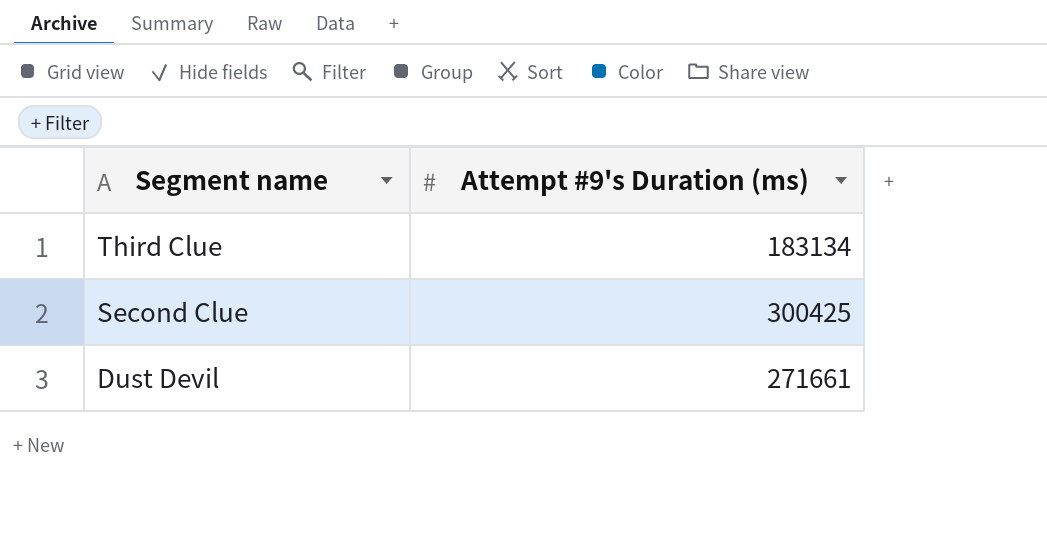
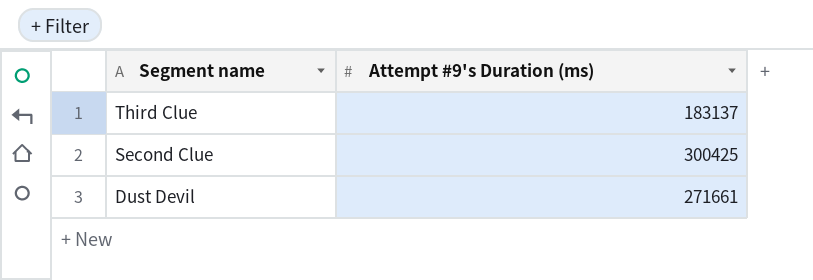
Third Clue | Attempt #9's Duration (ms): 183134 -> 183137

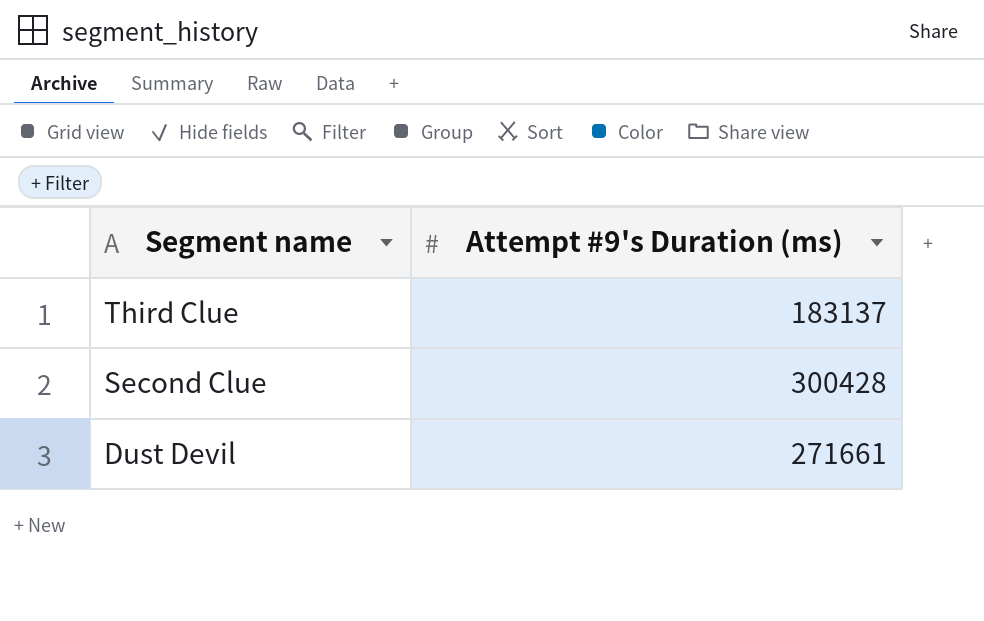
Second Clue | Attempt #9's Duration (ms): 300425 -> 300428

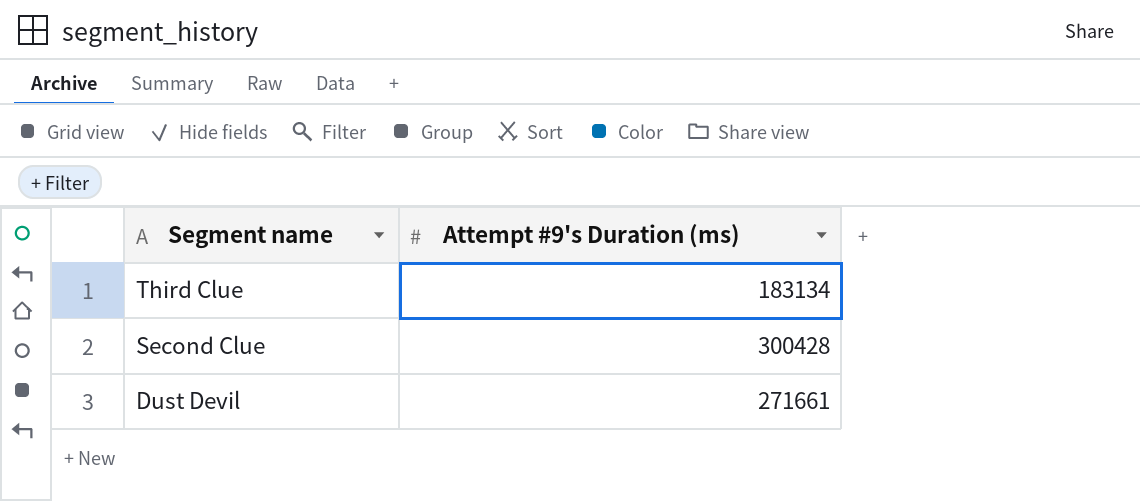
Third Clue | Attempt #9's Duration (ms): 183137 -> 183134

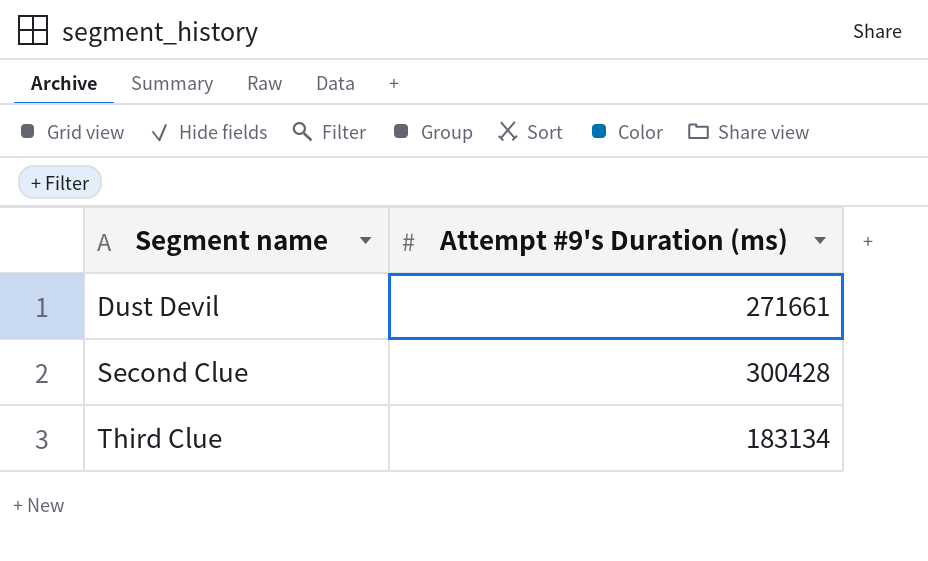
row order: Segment name descending -> Segment name ascending

